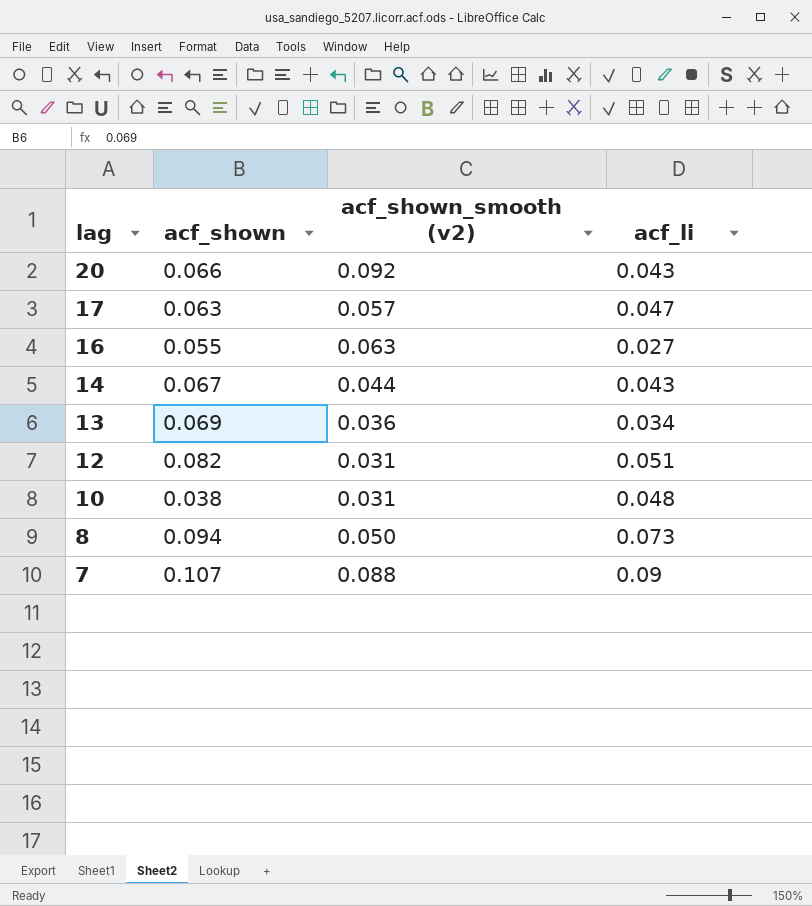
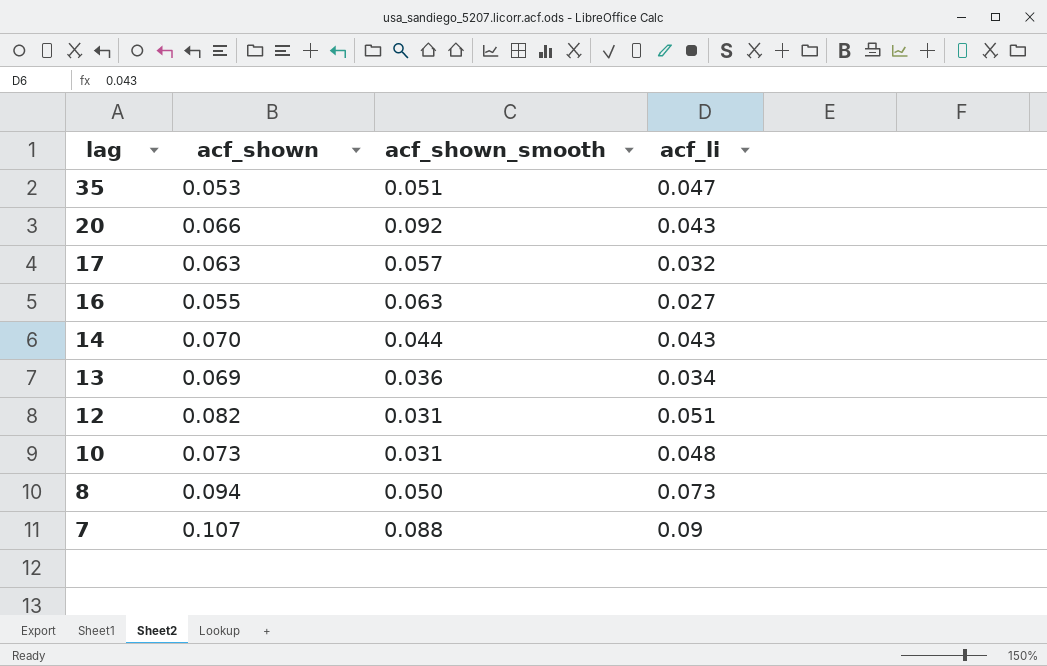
column name: acf_shown_smooth (v2) -> acf_shown_smooth
row 35: none -> 0.053 | 0.051 | 0.047
17 | acf_li: 0.047 -> 0.032
14 | acf_shown: 0.067 -> 0.070
10 | acf_shown: 0.038 -> 0.073

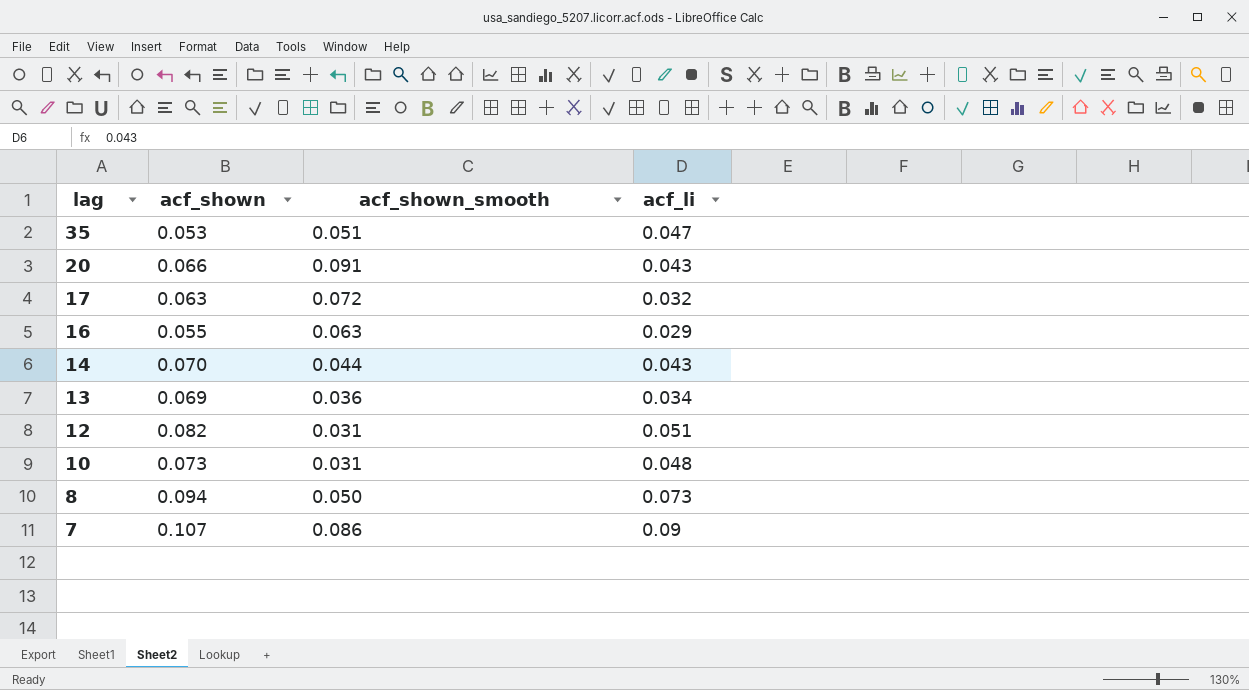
20 | acf_shown_smooth: 0.092 -> 0.091
17 | acf_shown_smooth: 0.057 -> 0.072
16 | acf_li: 0.027 -> 0.029
7 | acf_shown_smooth: 0.088 -> 0.086

